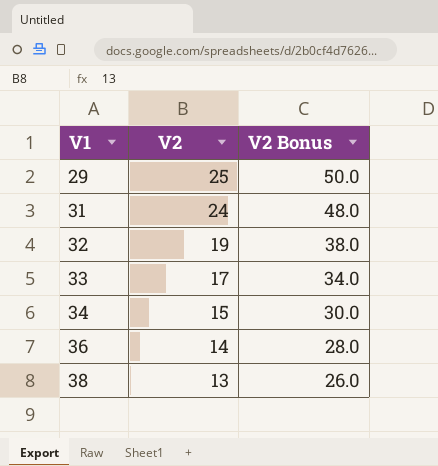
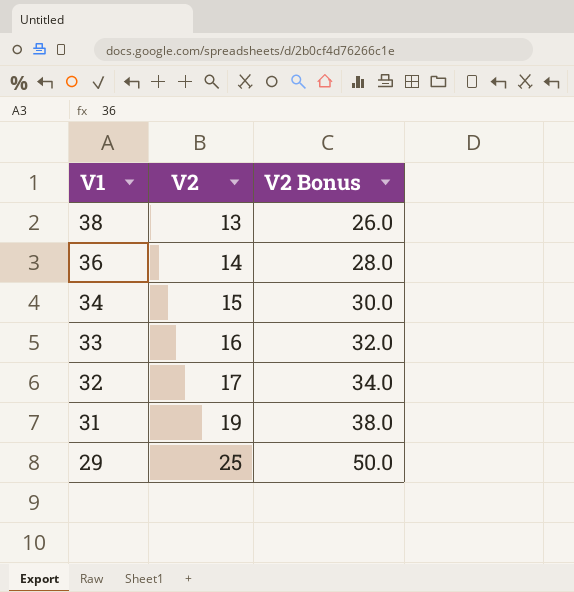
row order: V1 ascending -> V1 descending
33 | V2: 17 -> 16
33 | V2 Bonus: 34.0 -> 32.0
32 | V2: 19 -> 17
32 | V2 Bonus: 38.0 -> 34.0
31 | V2: 24 -> 19
31 | V2 Bonus: 48.0 -> 38.0

